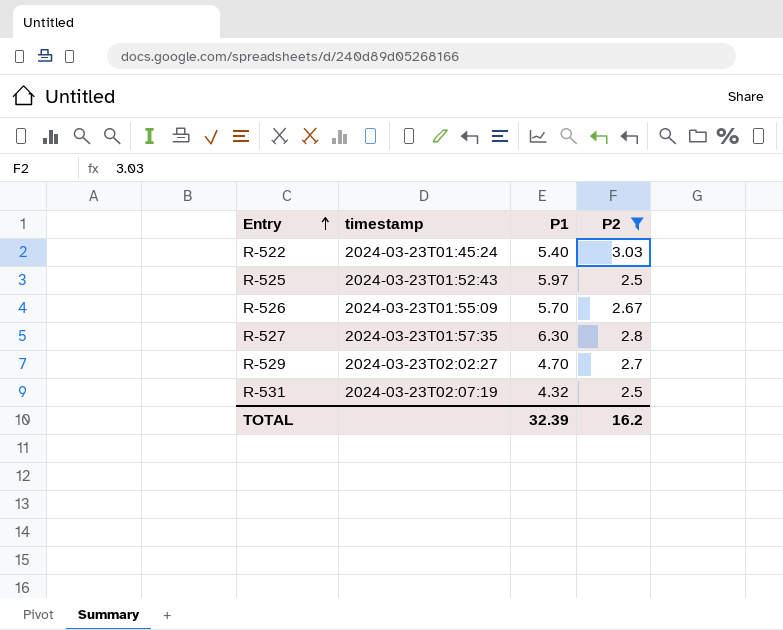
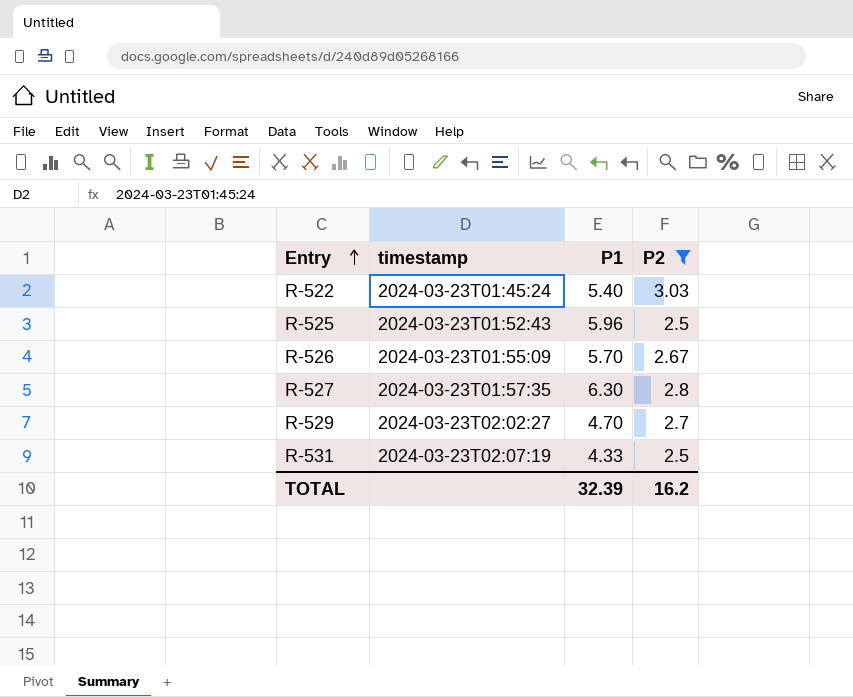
R-525 | P1: 5.97 -> 5.96
R-531 | P1: 4.32 -> 4.33

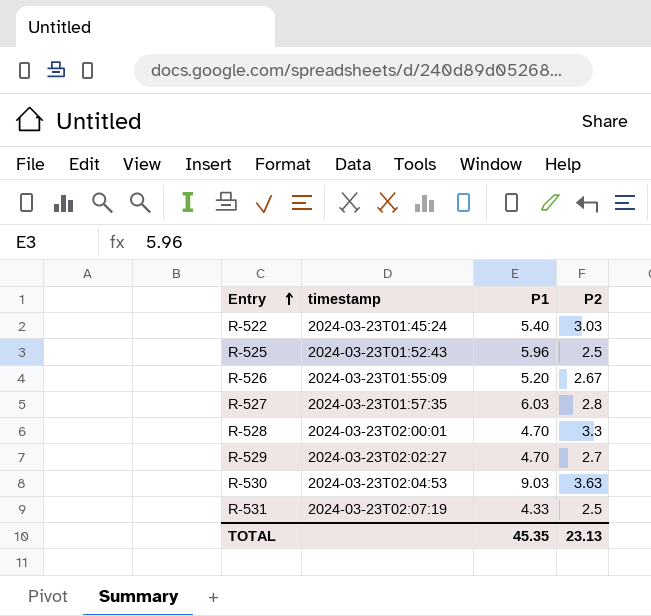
filter: P2 <= 3.03 -> none
R-526 | P1: 5.70 -> 5.20
R-527 | P1: 6.30 -> 6.03
TOTAL | P1: 32.39 -> 45.35
TOTAL | P2: 16.2 -> 23.13

